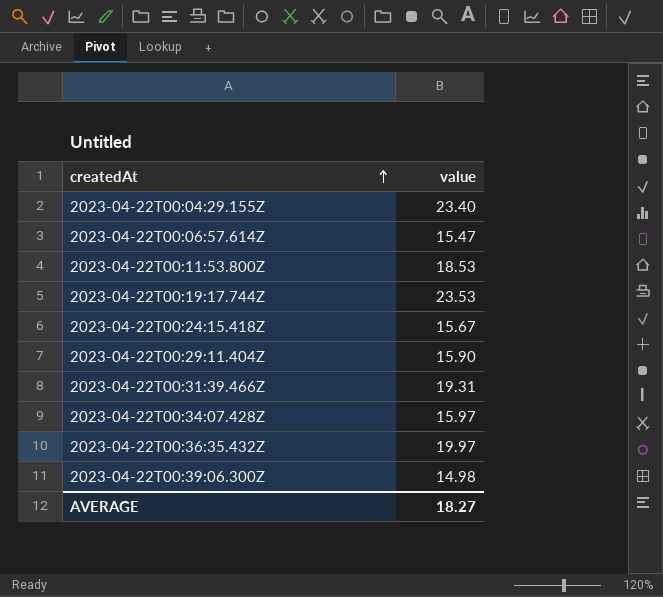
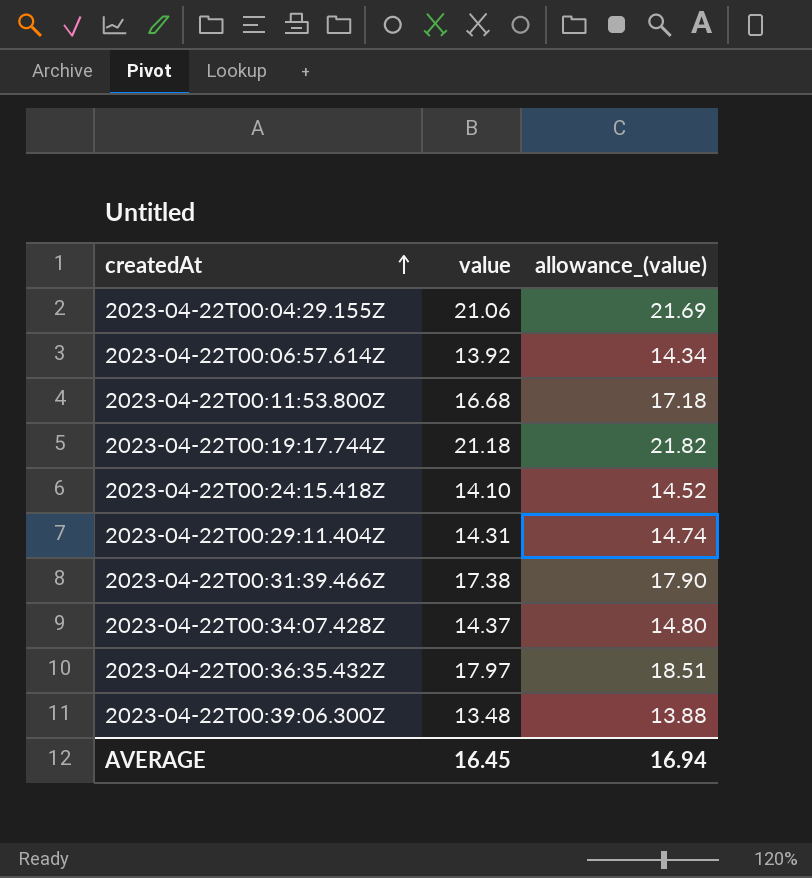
column allowance_(value) | formula: none -> [value] * 1.03
2023-04-22T00:04:29.155Z | value: 23.40 -> 21.06
2023-04-22T00:06:57.614Z | value: 15.47 -> 13.92
2023-04-22T00:11:53.800Z | value: 18.53 -> 16.68
2023-04-22T00:19:17.744Z | value: 23.53 -> 21.18
2023-04-22T00:24:15.418Z | value: 15.67 -> 14.10
2023-04-22T00:29:11.404Z | value: 15.90 -> 14.31
2023-04-22T00:31:39.466Z | value: 19.31 -> 17.38
2023-04-22T00:34:07.428Z | value: 15.97 -> 14.37
2023-04-22T00:36:35.432Z | value: 19.97 -> 17.97
2023-04-22T00:39:06.300Z | value: 14.98 -> 13.48
AVERAGE | value: 18.27 -> 16.45

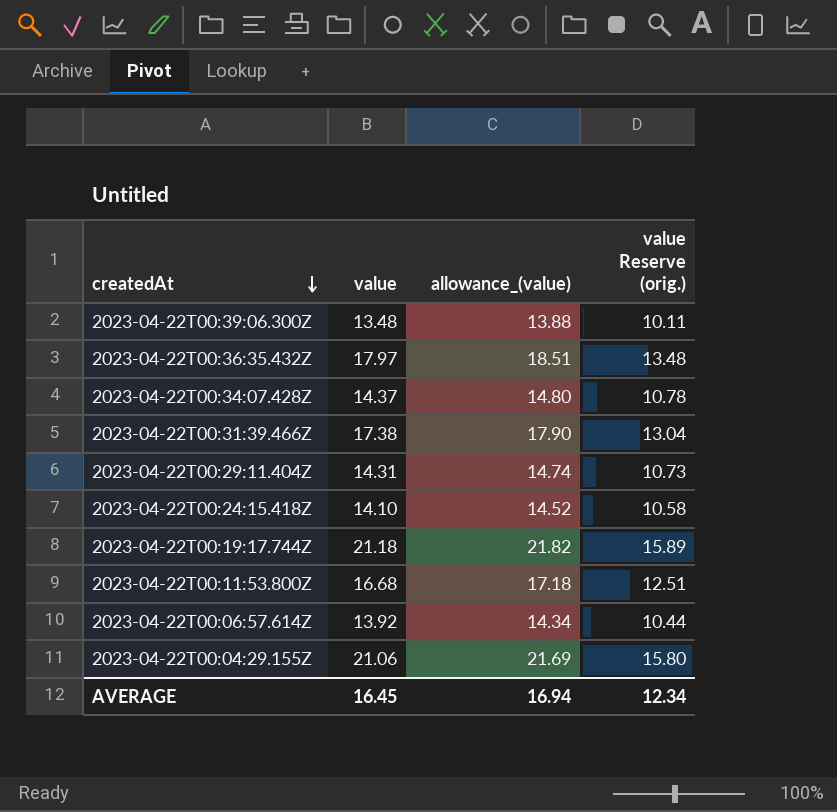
row order: createdAt ascending -> createdAt descending
column value Reserve (orig.) | formula: none -> [value] * 0.75

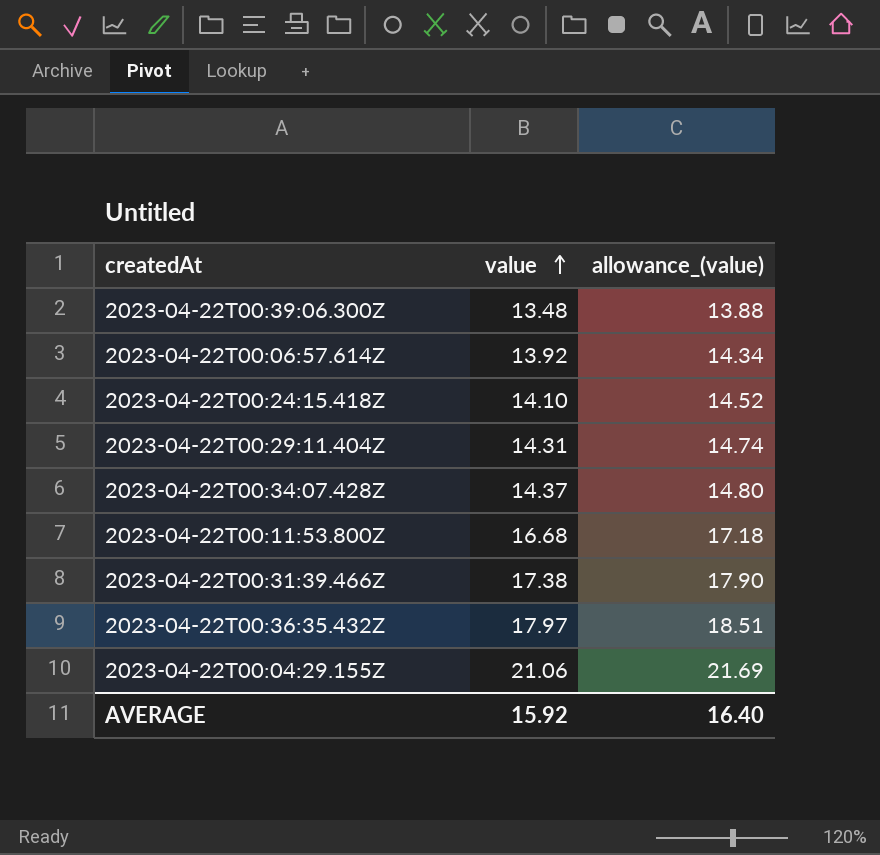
row order: createdAt descending -> value ascending
column value Reserve (orig.) | formula: [value] * 0.75 -> none
row 2023-04-22T00:19:17.744Z: 21.18 | 21.82 | 15.89 -> none
AVERAGE | value: 16.45 -> 15.92
AVERAGE | allowance_(value): 16.94 -> 16.40

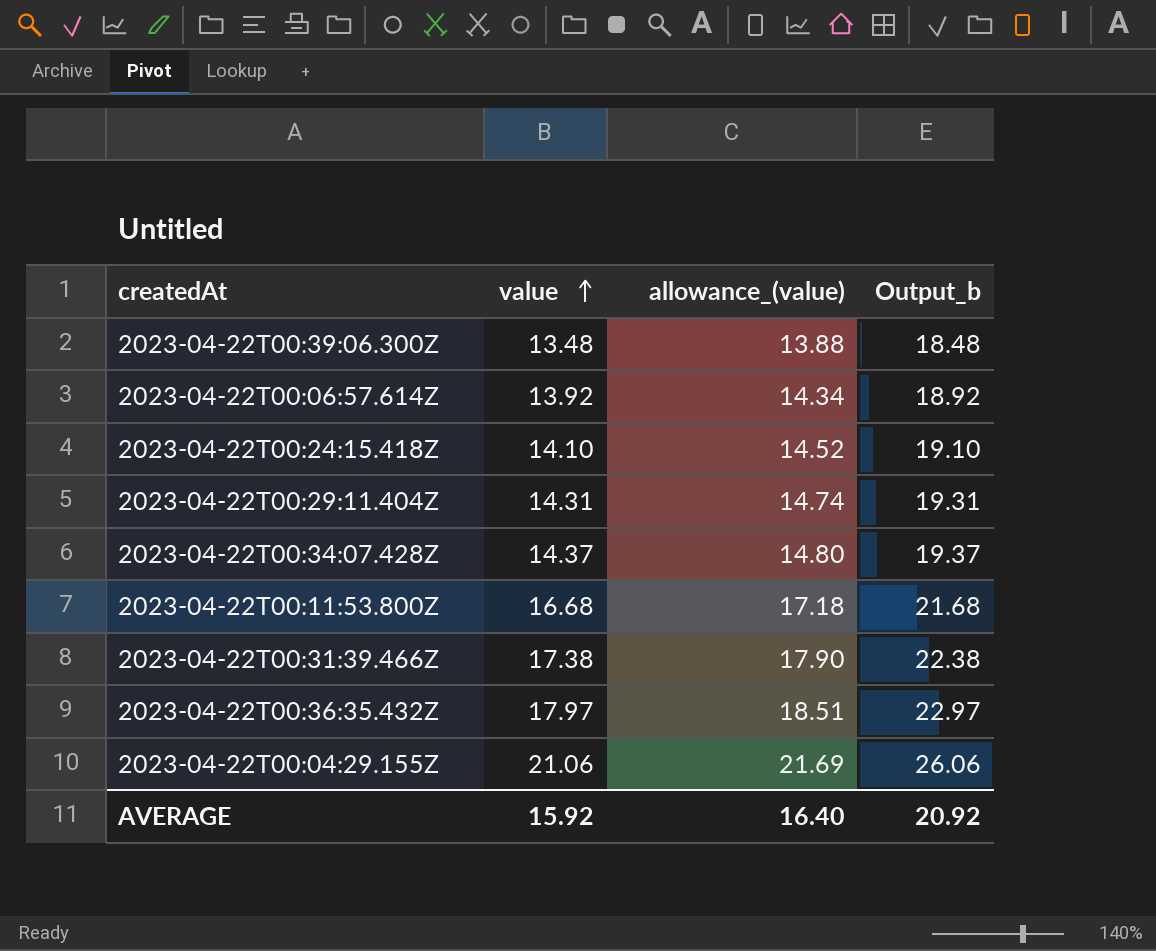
column Output_b | formula: none -> [value] + 5

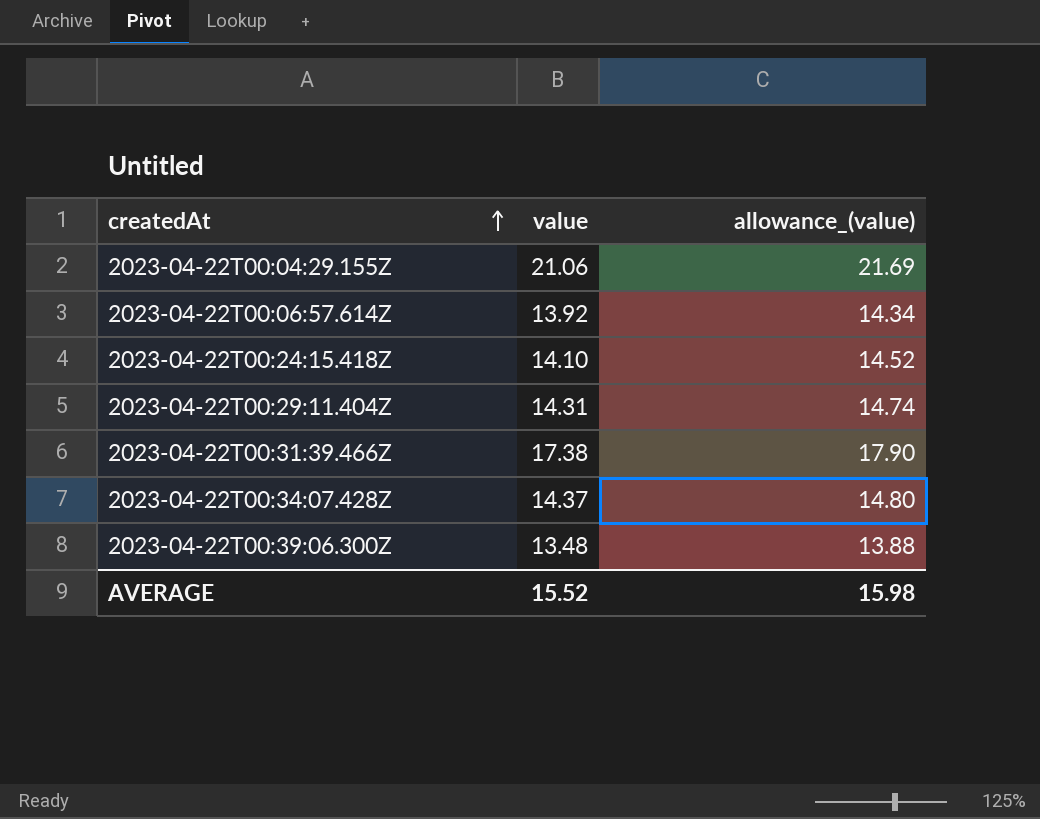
row order: value ascending -> createdAt ascending
column Output_b | formula: [value] + 5 -> none
row 2023-04-22T00:11:53.800Z: 16.68 | 17.18 | 21.68 -> none
row 2023-04-22T00:36:35.432Z: 17.97 | 18.51 | 22.97 -> none
AVERAGE | value: 15.92 -> 15.52
AVERAGE | allowance_(value): 16.40 -> 15.98

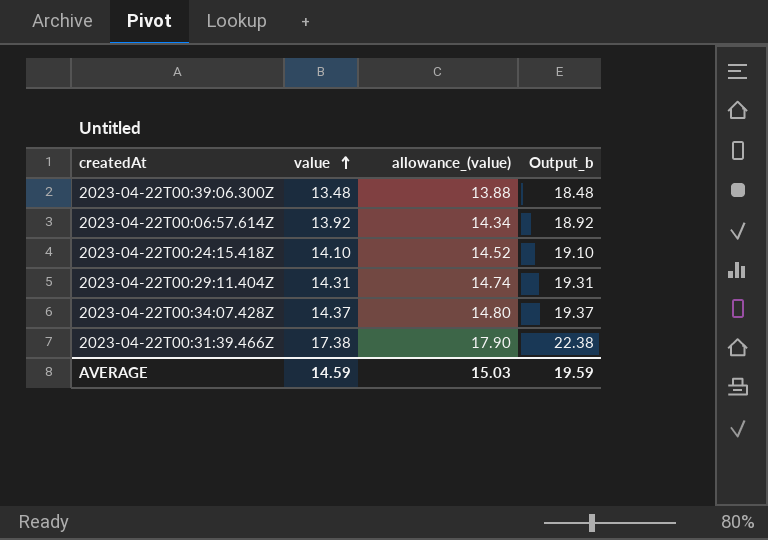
row order: createdAt ascending -> value ascending
column Output_b | formula: none -> [value] + 5
row 2023-04-22T00:04:29.155Z: 21.06 | 21.69 -> none
AVERAGE | value: 15.52 -> 14.59
AVERAGE | allowance_(value): 15.98 -> 15.03

